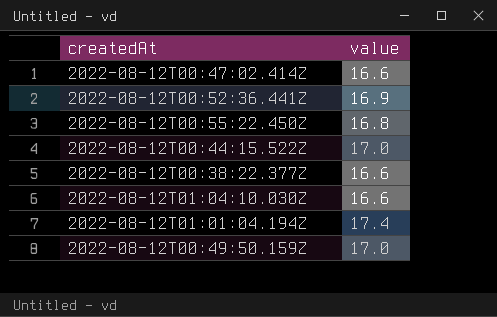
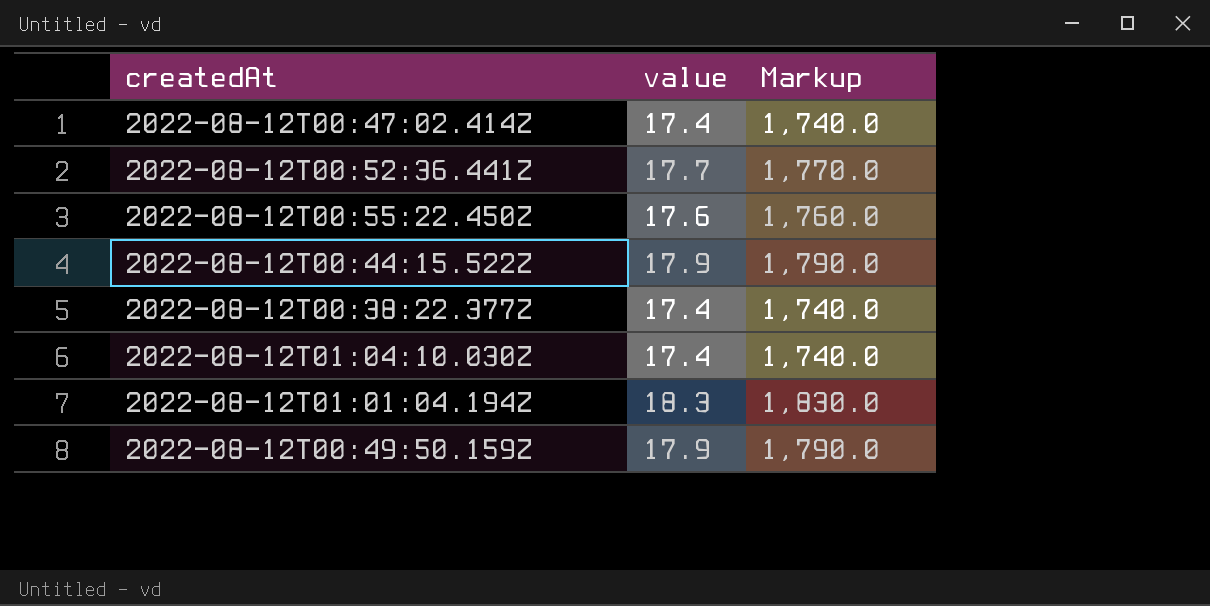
column Markup | formula: none -> [value] * 100
2022-08-12T00:47:02.414Z | value: 16.6 -> 17.4
2022-08-12T00:52:36.441Z | value: 16.9 -> 17.7
2022-08-12T00:55:22.450Z | value: 16.8 -> 17.6
2022-08-12T00:44:15.522Z | value: 17.0 -> 17.9
2022-08-12T00:38:22.377Z | value: 16.6 -> 17.4
2022-08-12T01:04:10.030Z | value: 16.6 -> 17.4
2022-08-12T01:01:04.194Z | value: 17.4 -> 18.3
2022-08-12T00:49:50.159Z | value: 17.0 -> 17.9

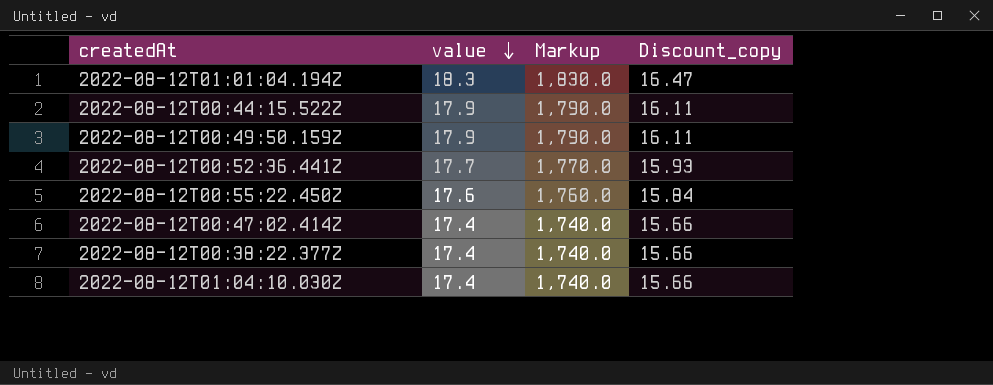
row order: none -> value descending
column Discount_copy | formula: none -> [value] * 0.9

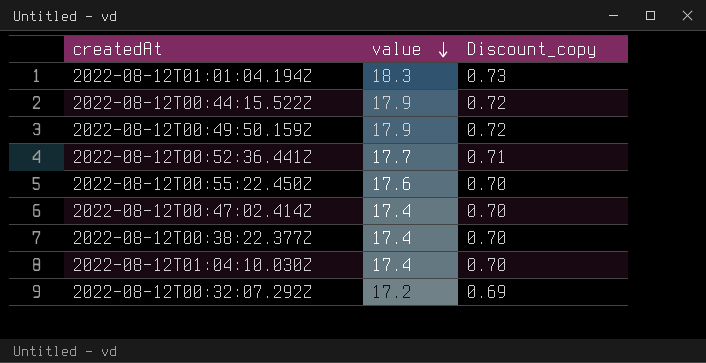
column Markup | formula: [value] * 100 -> none
column Discount_copy | formula: [value] * 0.9 -> [value] * 0.04
row 2022-08-12T00:32:07.292Z: none -> 17.2 | 0.69

